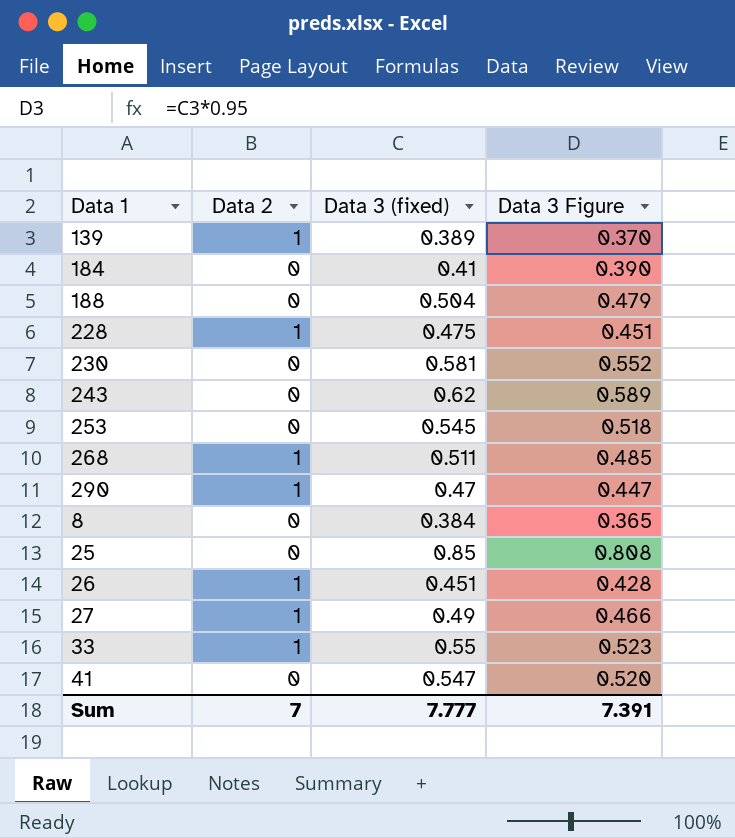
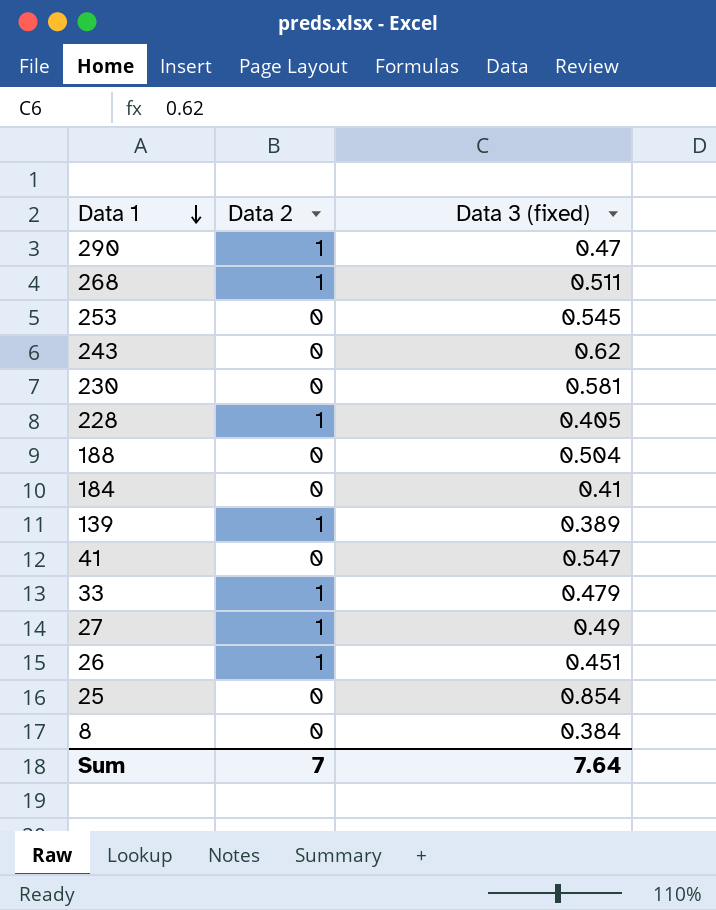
row order: none -> Data 1 descending
column Data 3 Figure | formula: [Data 3 (fixed)] * 0.95 -> none
228 | Data 3 (fixed): 0.475 -> 0.405
33 | Data 3 (fixed): 0.55 -> 0.479
25 | Data 3 (fixed): 0.85 -> 0.854
Sum | Data 3 (fixed): 7.777 -> 7.64

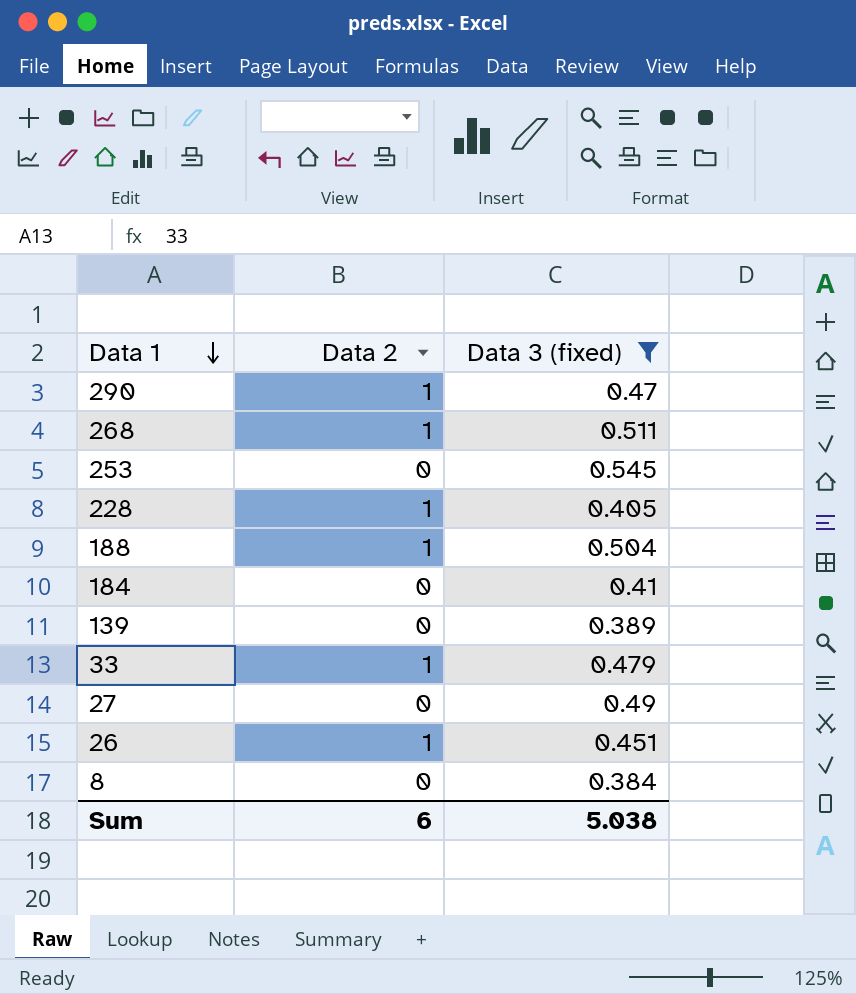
filter: none -> Data 3 (fixed) <= 0.545
188 | Data 2: 0 -> 1
139 | Data 2: 1 -> 0
27 | Data 2: 1 -> 0
Sum | Data 2: 7 -> 6
Sum | Data 3 (fixed): 7.64 -> 5.038

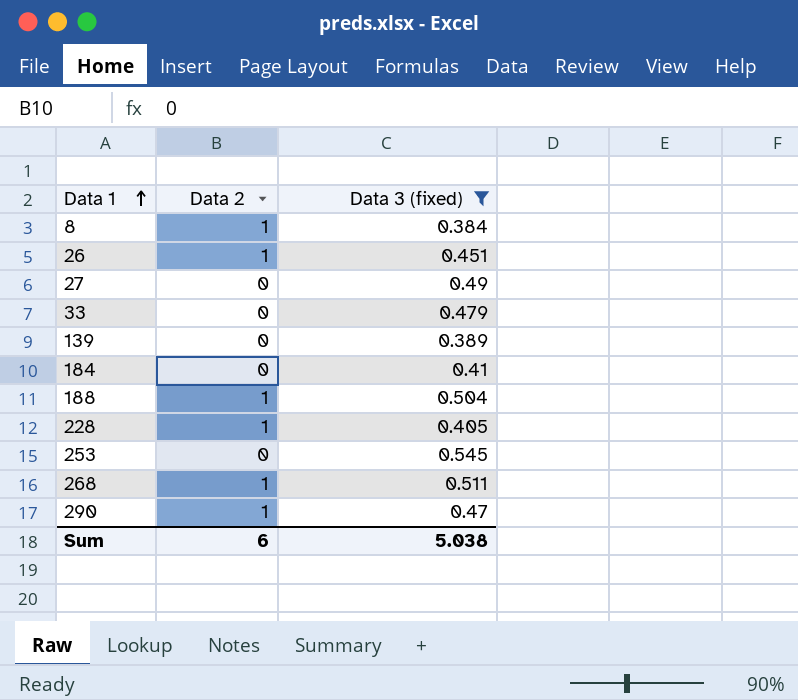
row order: Data 1 descending -> Data 1 ascending
8 | Data 2: 0 -> 1
33 | Data 2: 1 -> 0

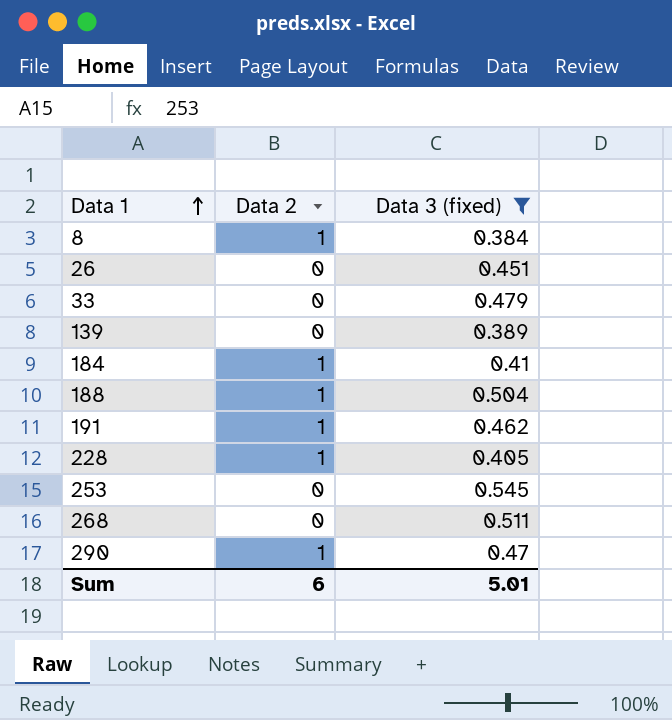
row 27: 0 | 0.49 -> none
26 | Data 2: 1 -> 0
184 | Data 2: 0 -> 1
row 191: none -> 1 | 0.462
268 | Data 2: 1 -> 0
Sum | Data 3 (fixed): 5.038 -> 5.01

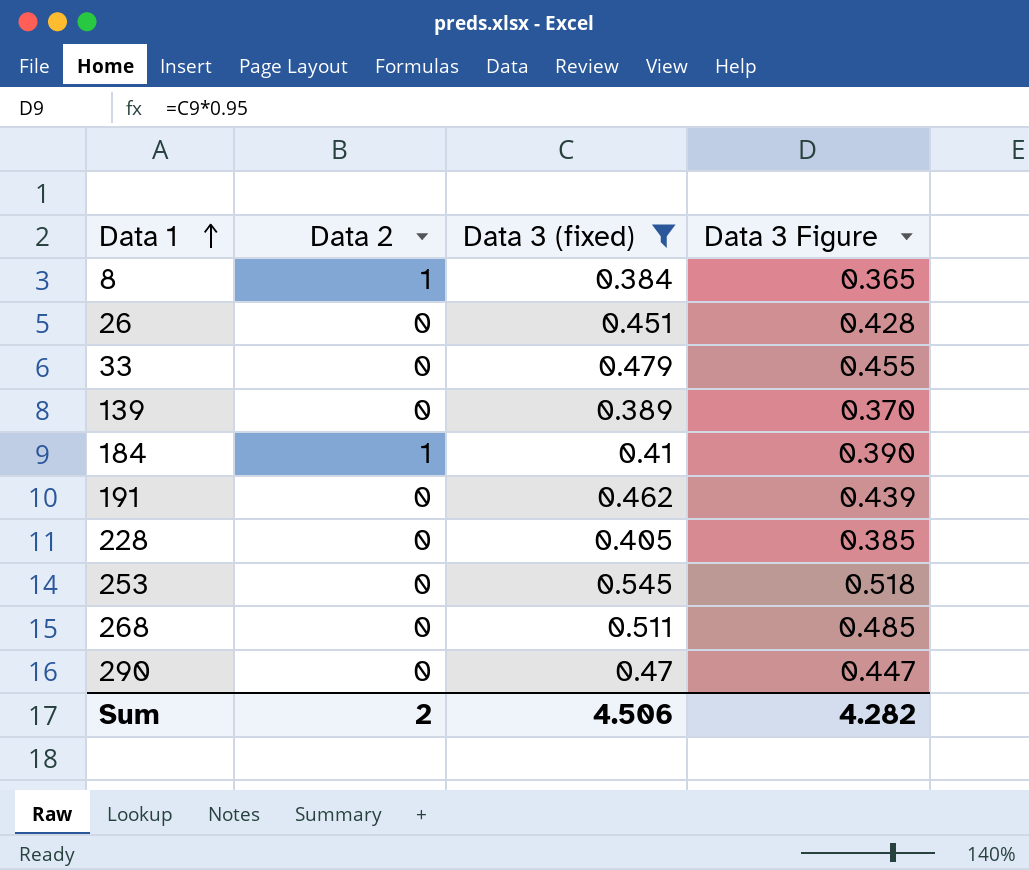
column Data 3 Figure | formula: none -> [Data 3 (fixed)] * 0.95
row 188: 1 | 0.504 -> none
191 | Data 2: 1 -> 0
228 | Data 2: 1 -> 0
290 | Data 2: 1 -> 0
Sum | Data 2: 6 -> 2
Sum | Data 3 (fixed): 5.01 -> 4.506

